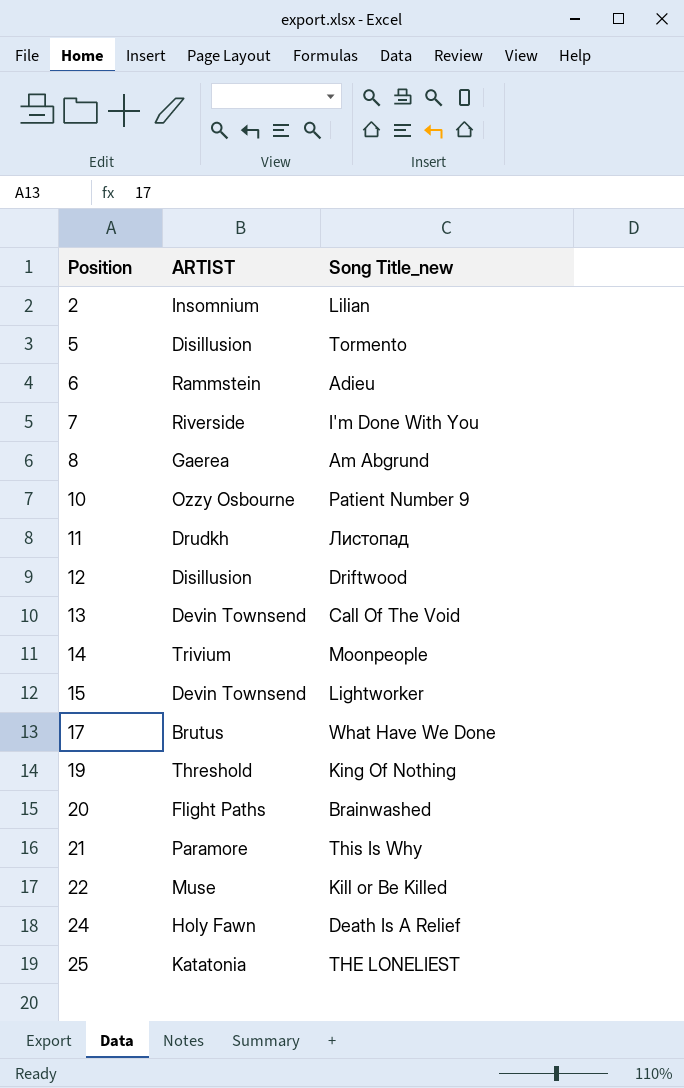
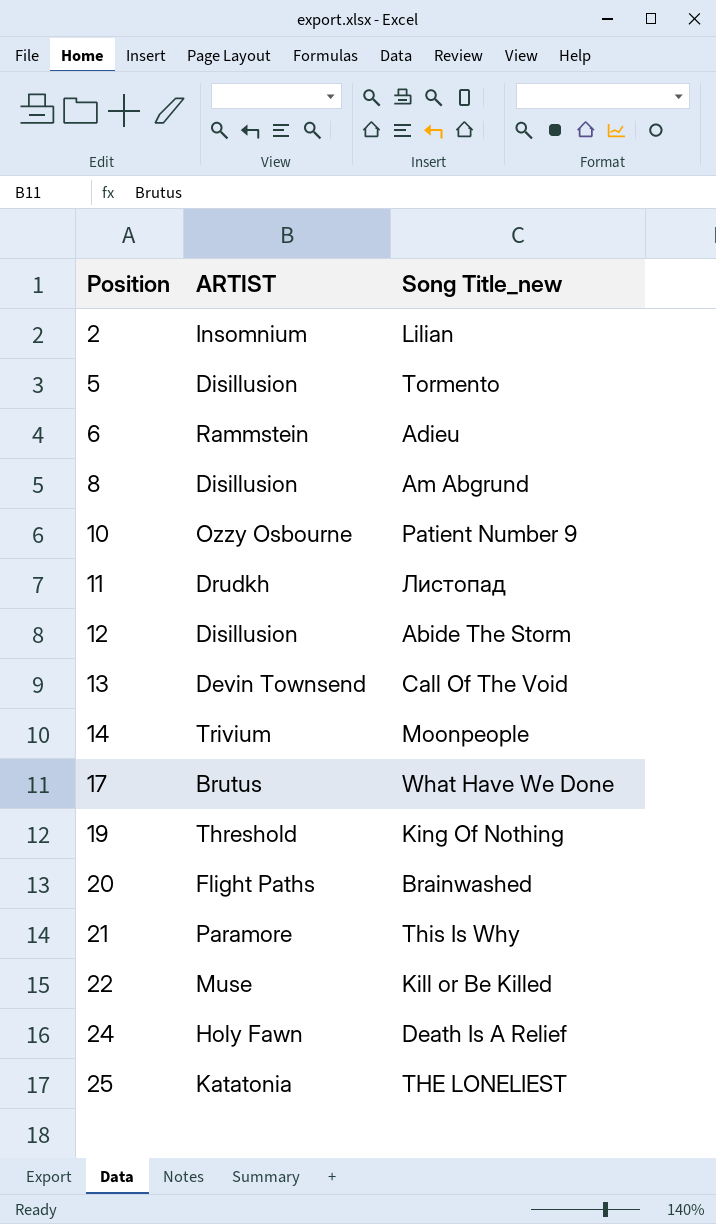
row 7: Riverside | I'm Done With You -> none
row 15: Devin Townsend | Lightworker -> none
8 | ARTIST: Gaerea -> Disillusion
12 | Song Title_new: Driftwood -> Abide The Storm

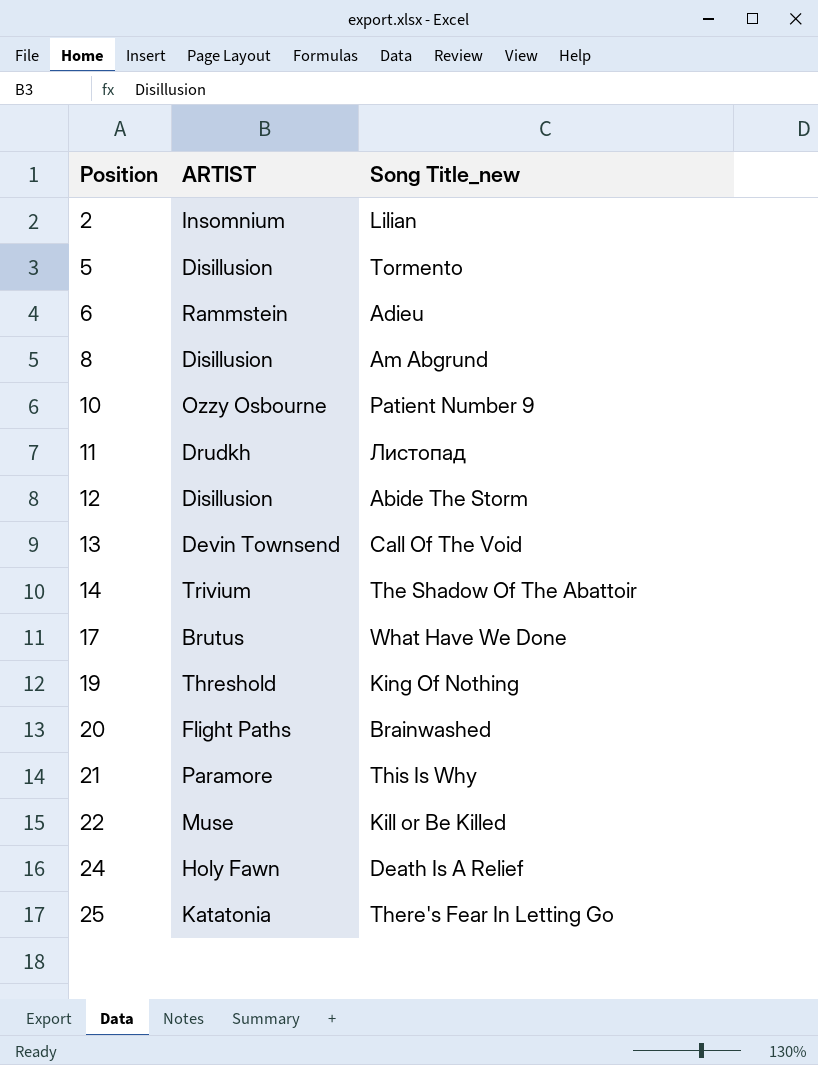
14 | Song Title_new: Moonpeople -> The Shadow Of The Abattoir
25 | Song Title_new: THE LONELIEST -> There's Fear In Letting Go

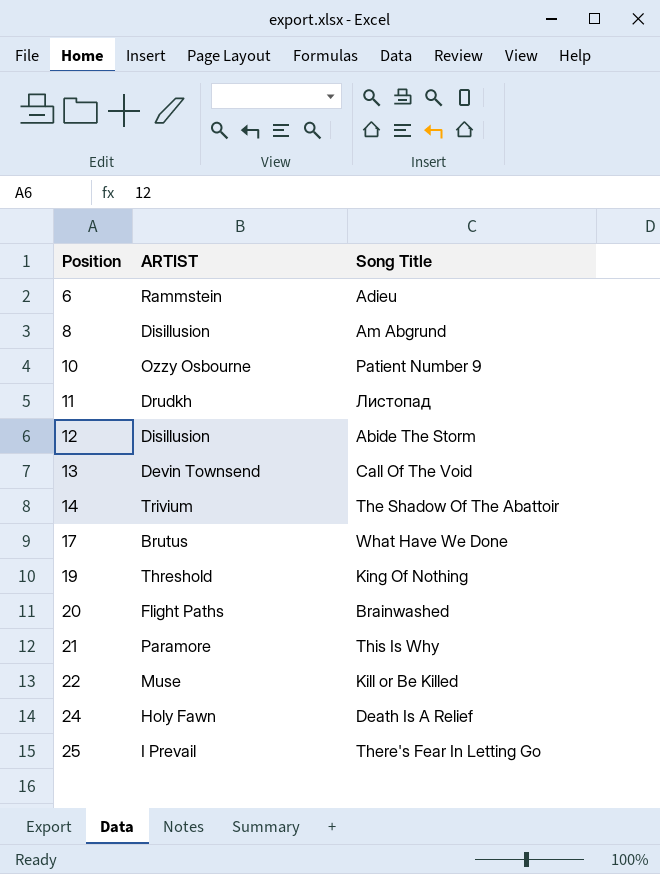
column name: Song Title_new -> Song Title
row 2: Insomnium | Lilian -> none
row 5: Disillusion | Tormento -> none
25 | ARTIST: Katatonia -> I Prevail

